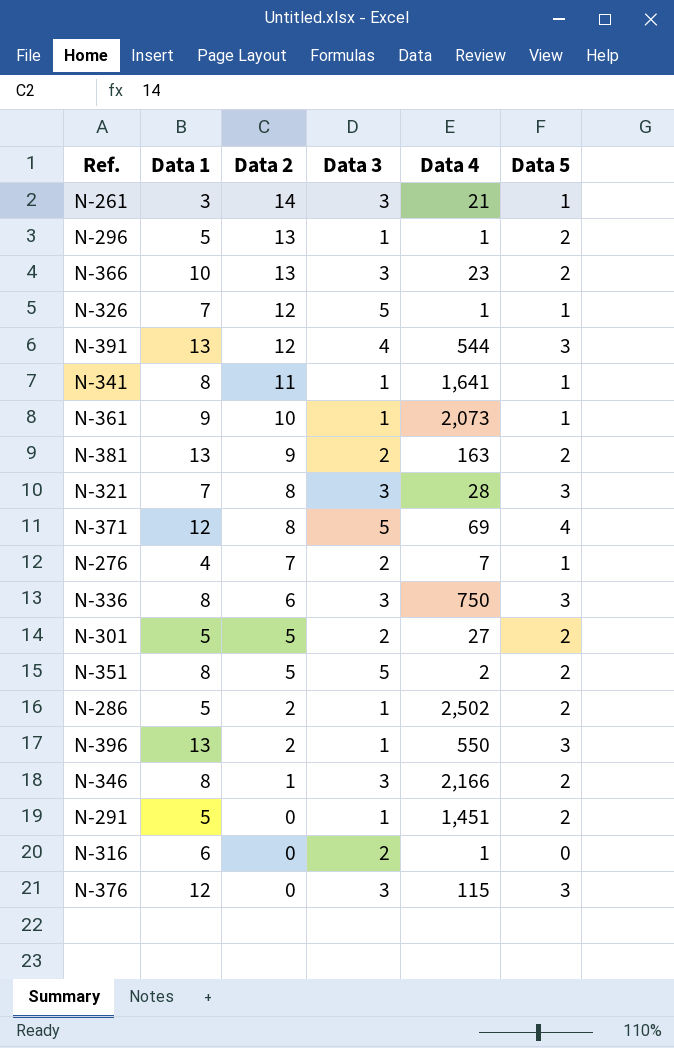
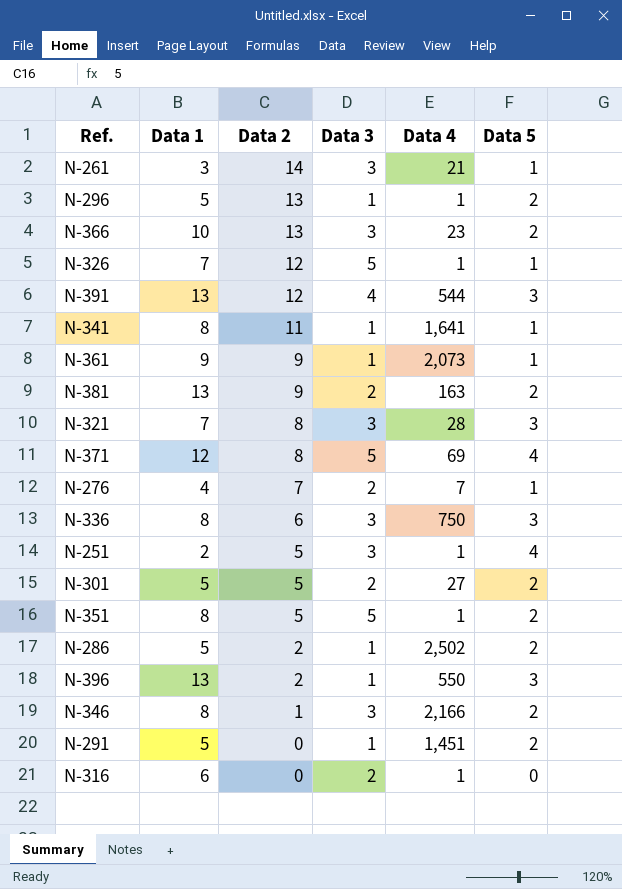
row N-376: 12 | 0 | 3 | 115 | 3 -> none
N-361 | Data 2: 10 -> 9
row N-251: none -> 2 | 5 | 3 | 1 | 4
N-351 | Data 4: 2 -> 1

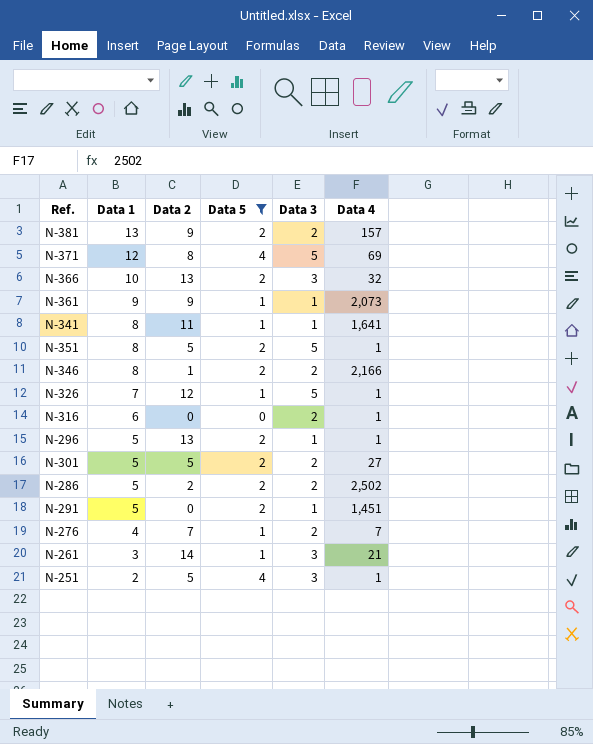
filter: none -> Data 5 != 3
row order: Data 2 descending -> Data 1 descending
column Data 5 | position: 6 -> 4
N-381 | Data 4: 163 -> 157
N-366 | Data 4: 23 -> 32
N-346 | Data 3: 3 -> 2
N-286 | Data 3: 1 -> 2

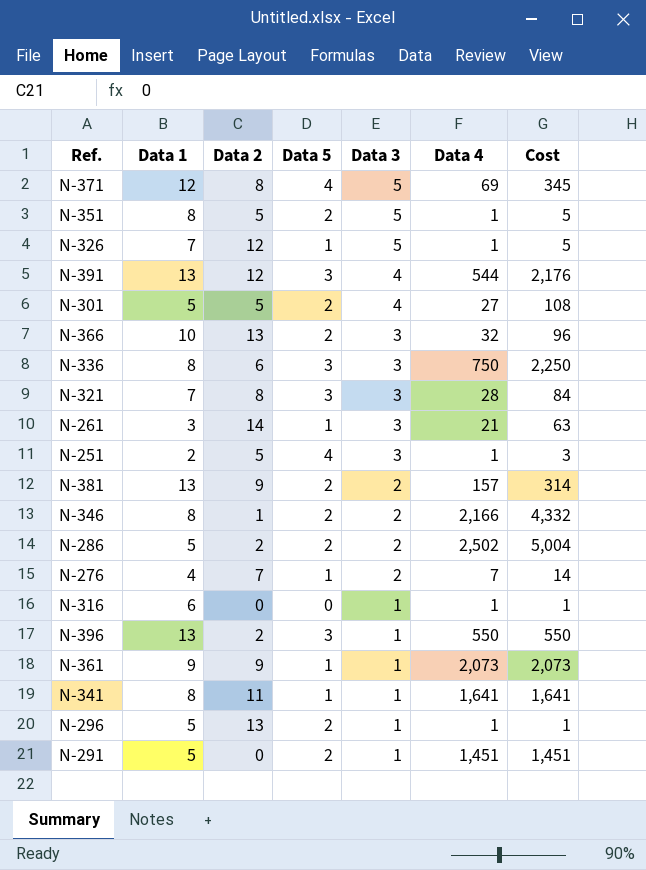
filter: Data 5 != 3 -> none
row order: Data 1 descending -> Data 3 descending
column Cost | formula: none -> [Data 3] * [Data 4]
N-301 | Data 3: 2 -> 4
N-316 | Data 3: 2 -> 1

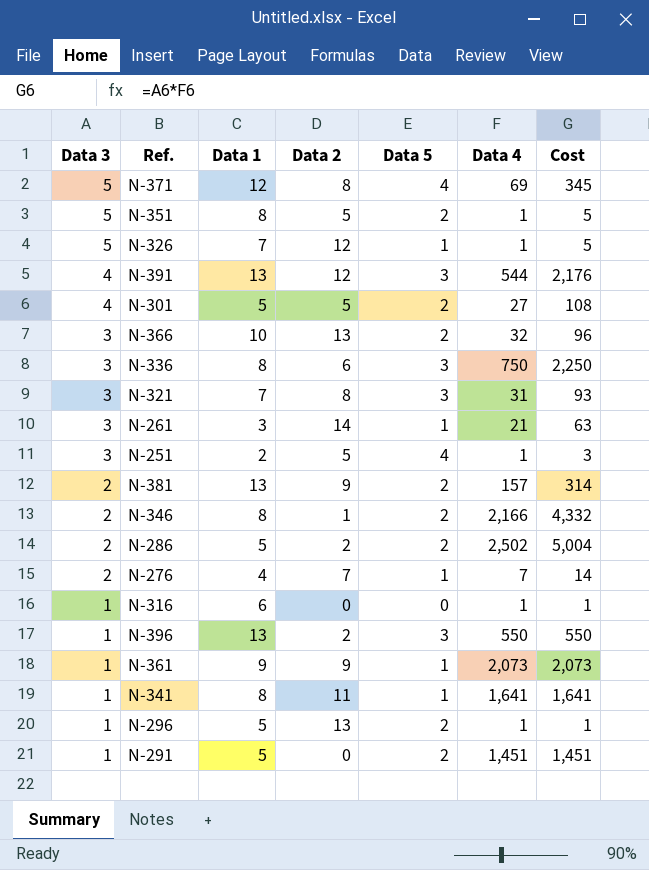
column Data 3 | position: 5 -> 1
N-321 | Data 4: 28 -> 31
N-321 | Cost: 84 -> 93

